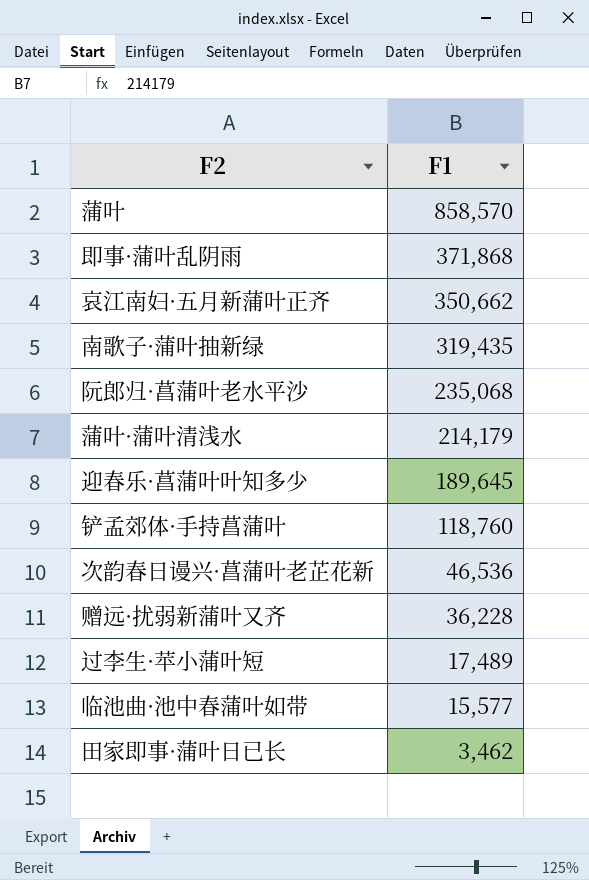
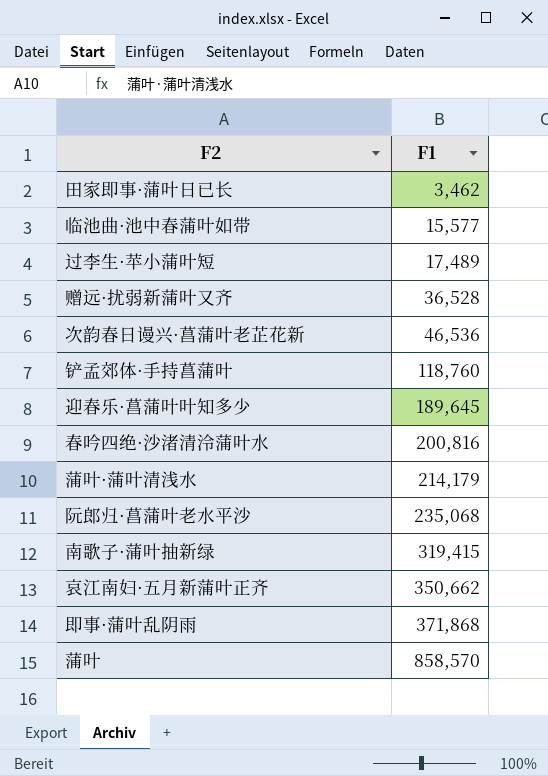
row order: F1 descending -> F1 ascending
赠远·扰弱新蒲叶又齐 | F1: 36,228 -> 36,528
row 春吟四绝·沙渚清泠蒲叶水: none -> 200,816
南歌子·蒲叶抽新绿 | F1: 319,435 -> 319,415

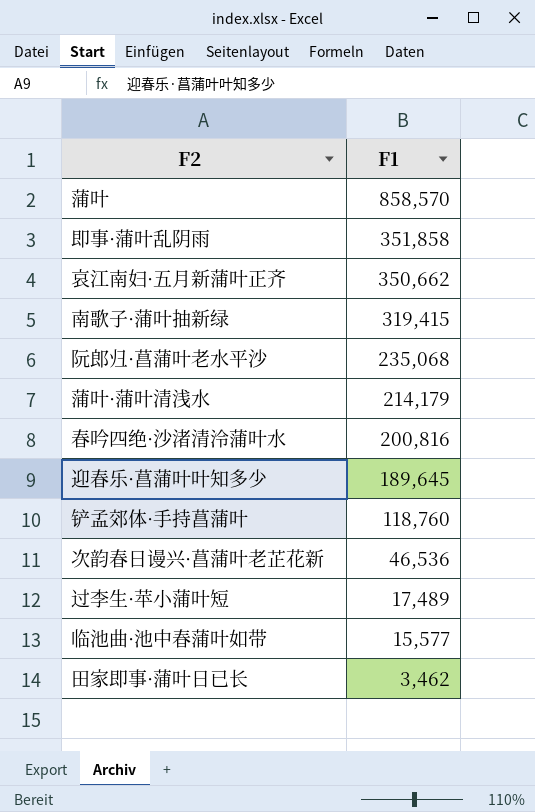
row order: F1 ascending -> F1 descending
row 赠远·扰弱新蒲叶又齐: 36,528 -> none
即事·蒲叶乱阴雨 | F1: 371,868 -> 351,858

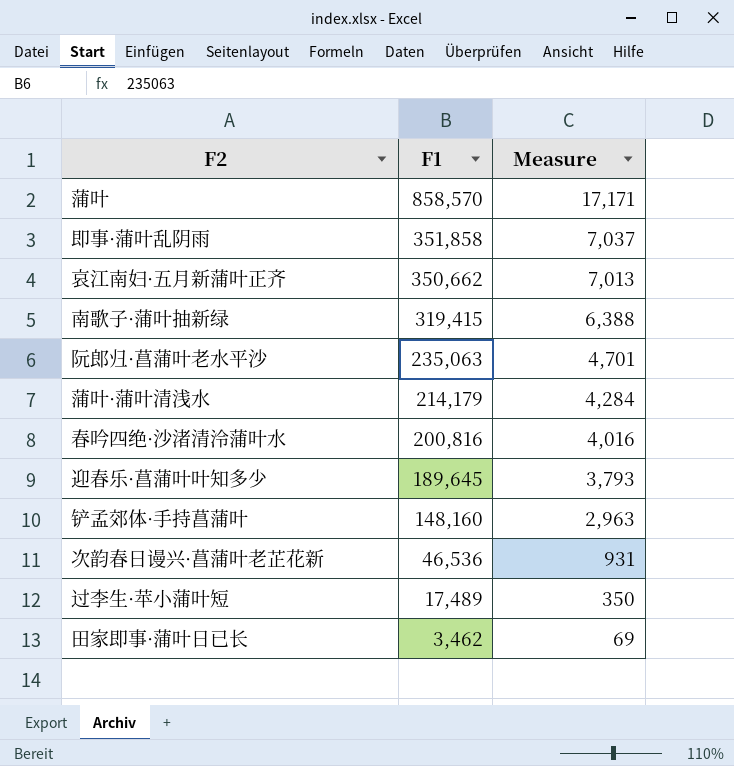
column Measure | formula: none -> [F1] * 0.02
row 临池曲·池中春蒲叶如带: 15,577 -> none
阮郎归·菖蒲叶老水平沙 | F1: 235,068 -> 235,063
铲孟郊体·手持菖蒲叶 | F1: 118,760 -> 148,160

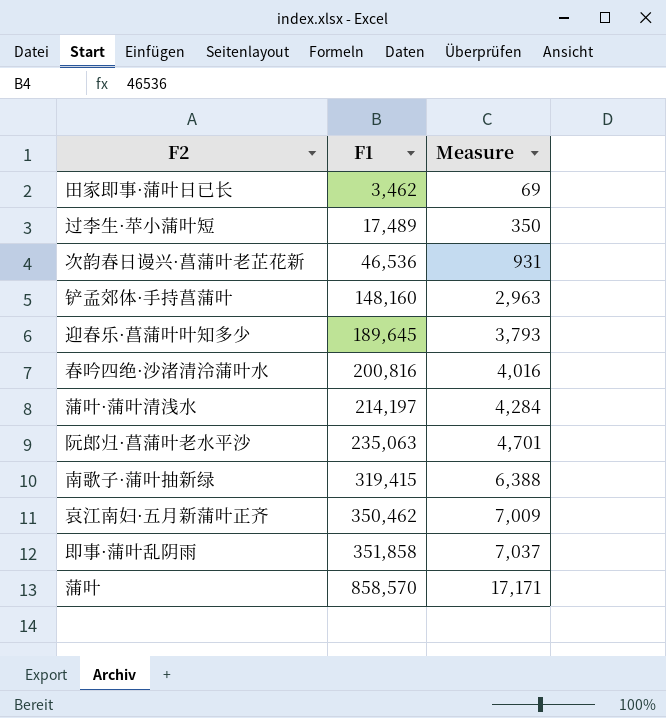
row order: F1 descending -> F1 ascending
蒲叶·蒲叶清浅水 | F1: 214,179 -> 214,197
哀江南妇·五月新蒲叶正齐 | F1: 350,662 -> 350,462
哀江南妇·五月新蒲叶正齐 | Measure: 7,013 -> 7,009

